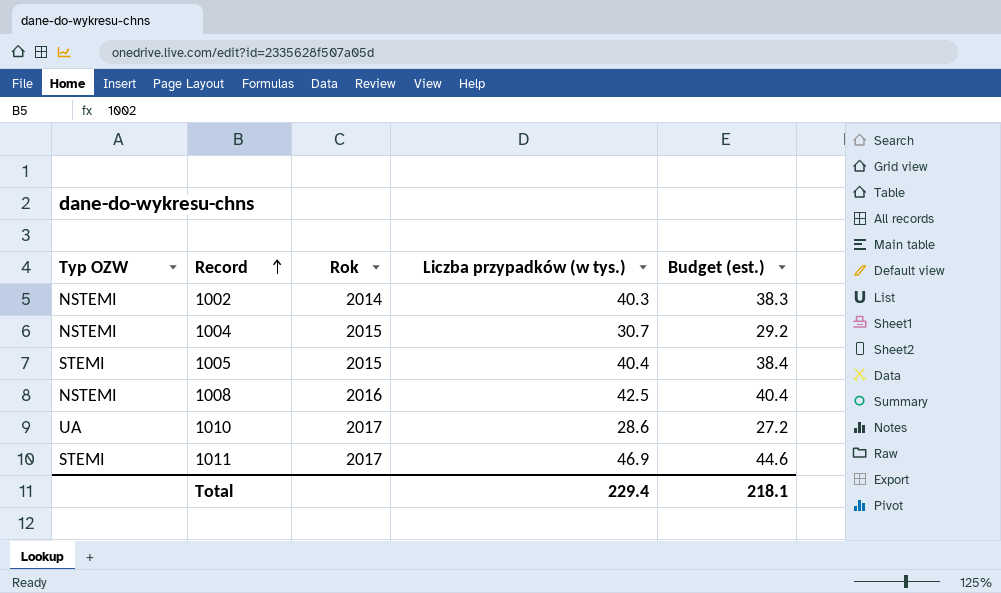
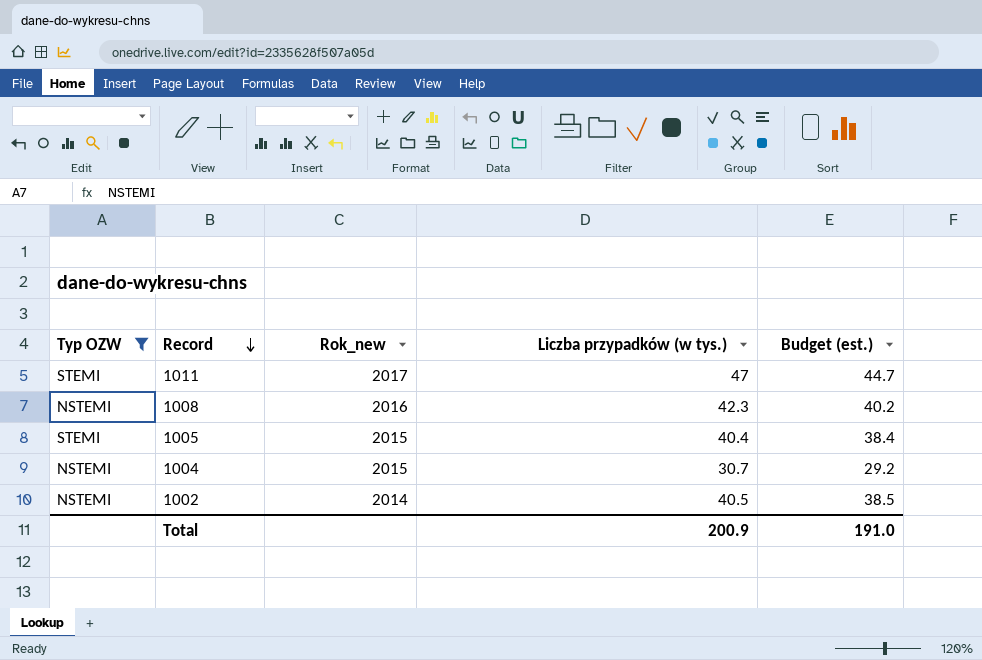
filter: none -> Typ OZW != UA
row order: Record ascending -> Record descending
column name: Rok -> Rok_new
1011 | Liczba przypadków (w tys.): 46.9 -> 47
1011 | Budget (est.): 44.6 -> 44.7
1008 | Liczba przypadków (w tys.): 42.5 -> 42.3
1008 | Budget (est.): 40.4 -> 40.2
1002 | Liczba przypadków (w tys.): 40.3 -> 40.5
1002 | Budget (est.): 38.3 -> 38.5
Total | Liczba przypadków (w tys.): 229.4 -> 200.9
Total | Budget (est.): 218.1 -> 191.0

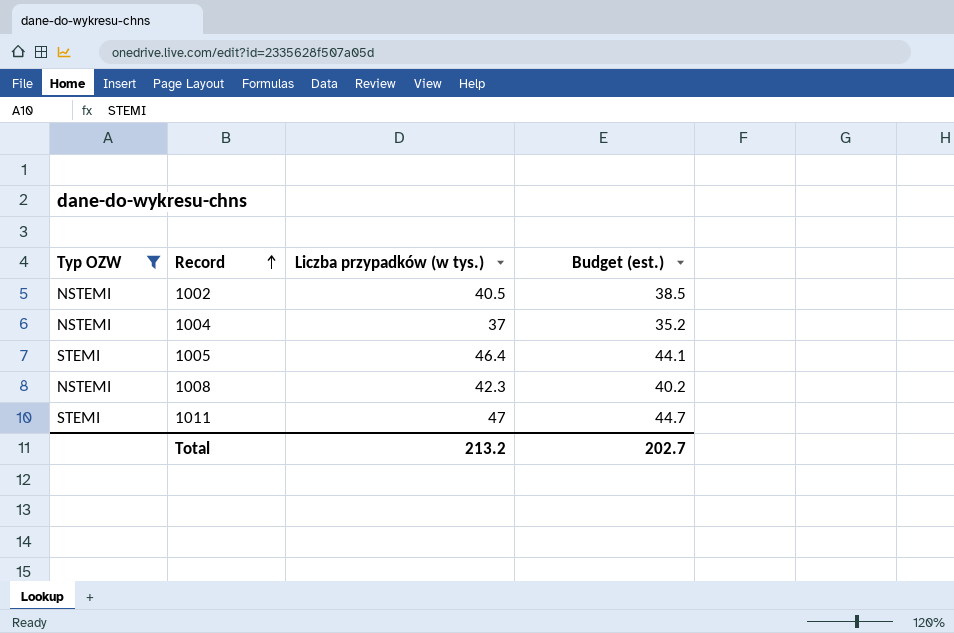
row order: Record descending -> Record ascending
column Rok_new | position: 3 -> none
1004 | Liczba przypadków (w tys.): 30.7 -> 37
1004 | Budget (est.): 29.2 -> 35.2
1005 | Liczba przypadków (w tys.): 40.4 -> 46.4
1005 | Budget (est.): 38.4 -> 44.1
Total | Liczba przypadków (w tys.): 200.9 -> 213.2
Total | Budget (est.): 191.0 -> 202.7

